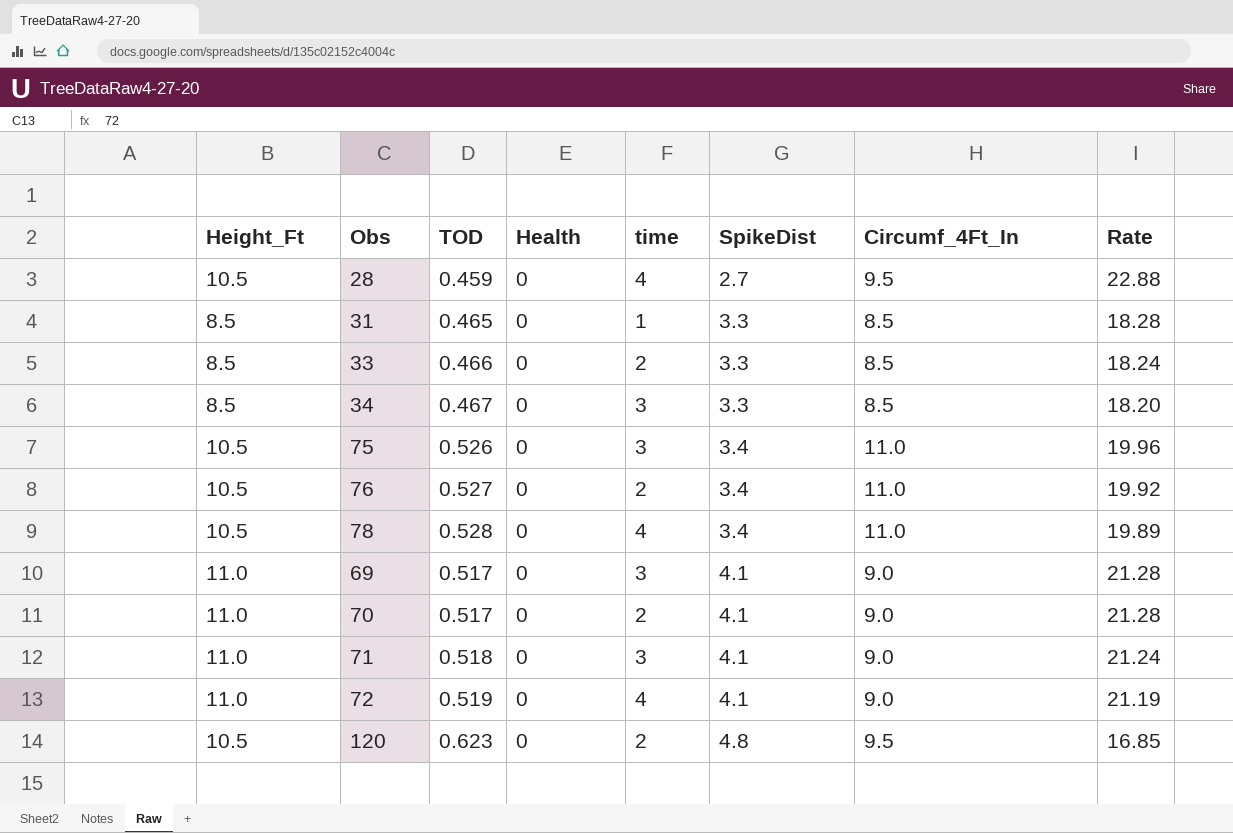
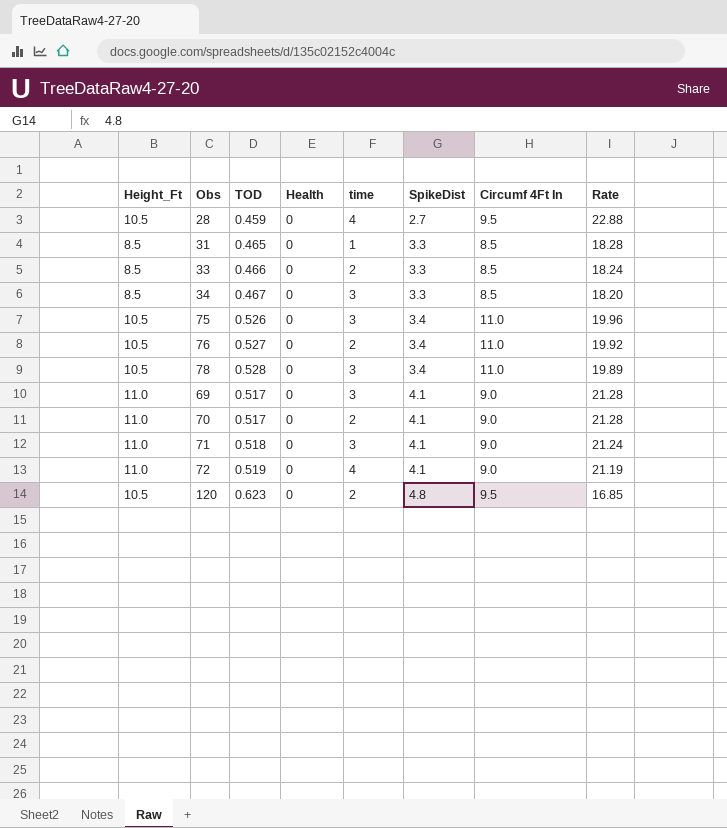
column name: Circumf_4Ft_In -> Circumf 4Ft In
78 | time: 4 -> 3

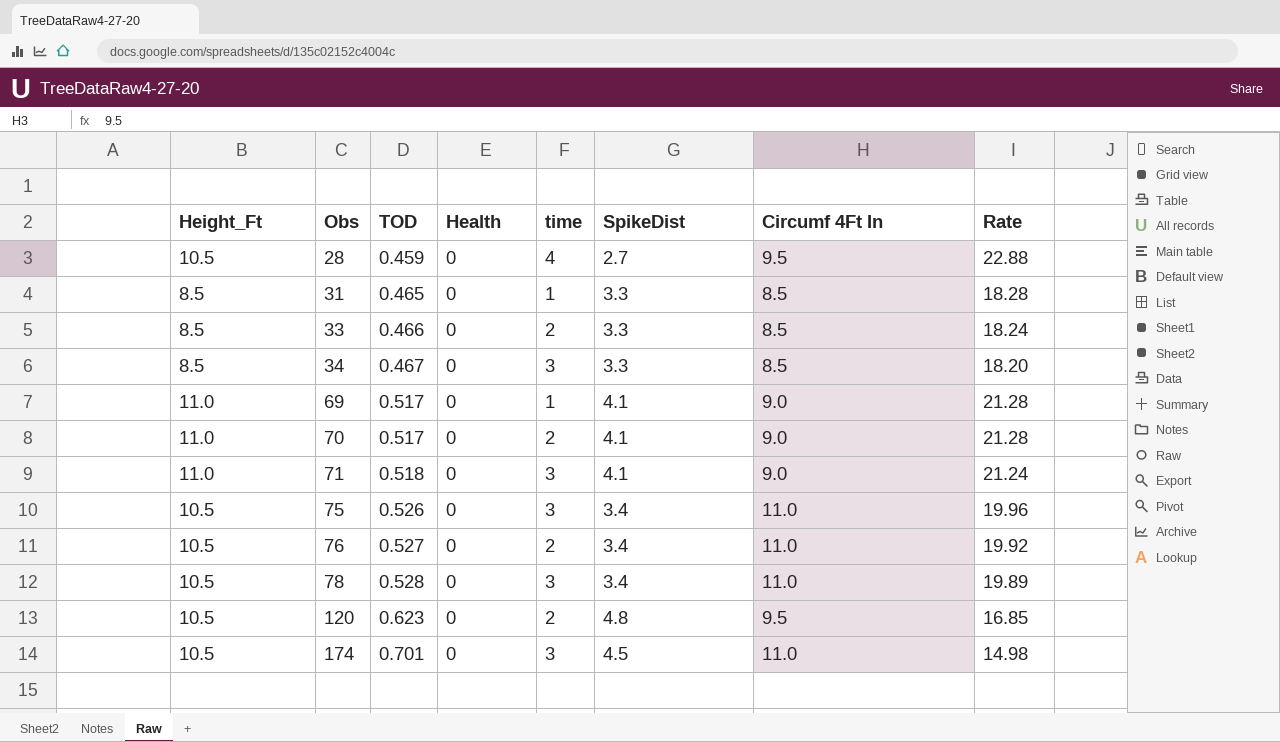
row order: SpikeDist ascending -> Obs ascending
row 72: 11.0 | 0.519 | 0 | 4 | 4.1 | 9.0 | 21.19 -> none
69 | time: 3 -> 1
row 174: none -> 10.5 | 0.701 | 0 | 3 | 4.5 | 11.0 | 14.98

